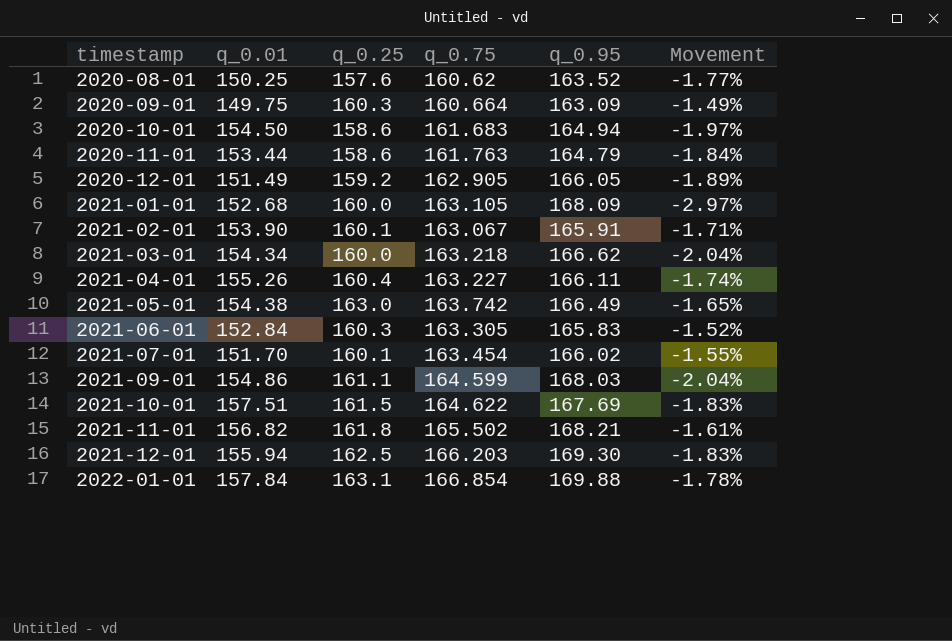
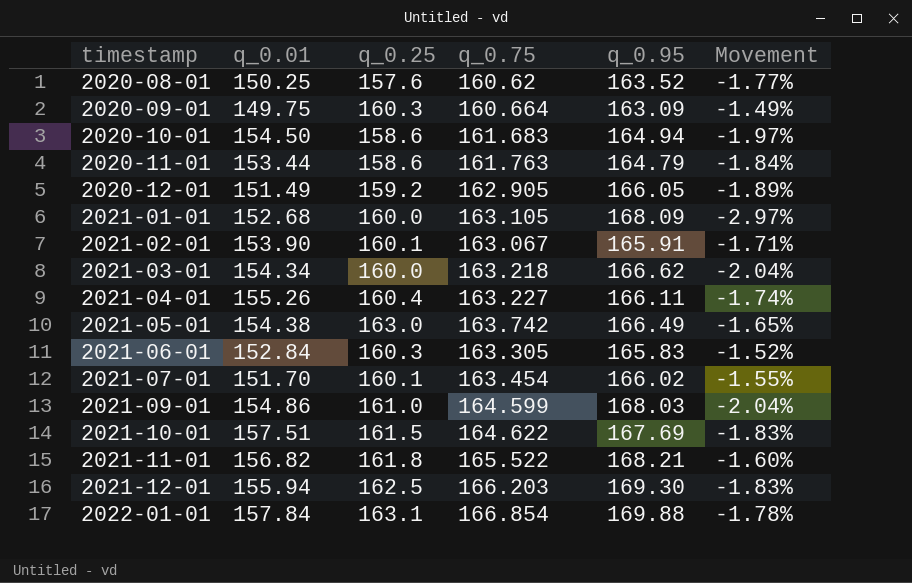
2021-09-01 | q_0.25: 161.1 -> 161.0
2021-11-01 | q_0.75: 165.502 -> 165.522
2021-11-01 | Movement: -1.61% -> -1.60%

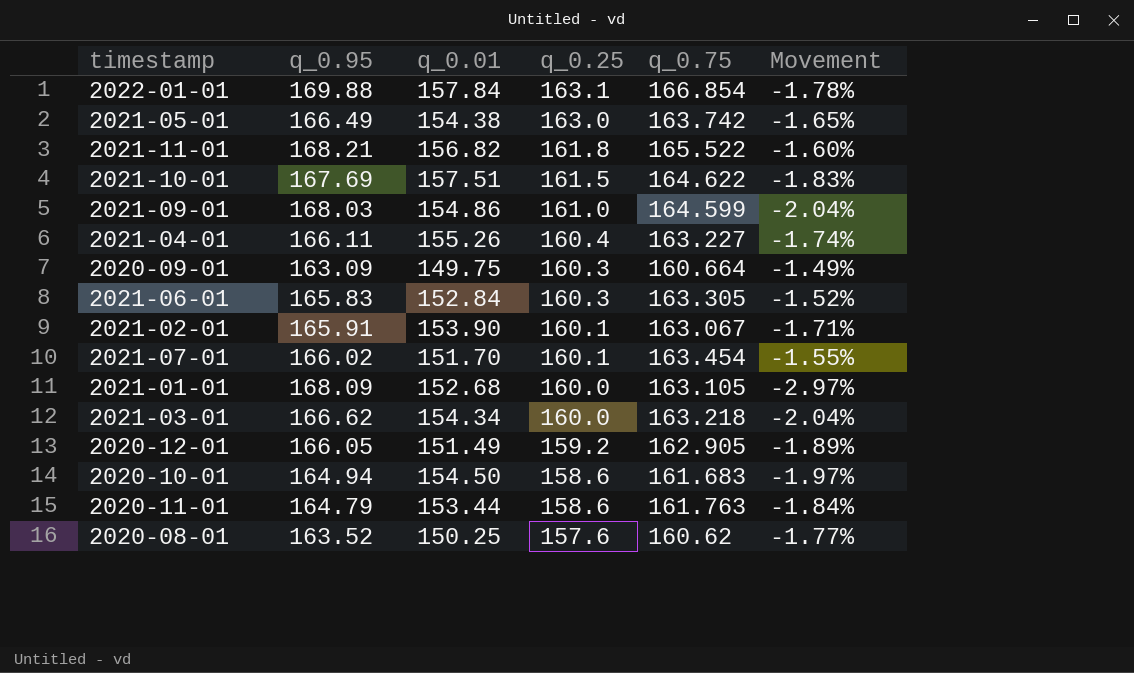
row order: timestamp ascending -> q_0.25 descending
column q_0.95 | position: 5 -> 2
row 2021-12-01: 155.94 | 162.5 | 166.203 | 169.30 | -1.83% -> none

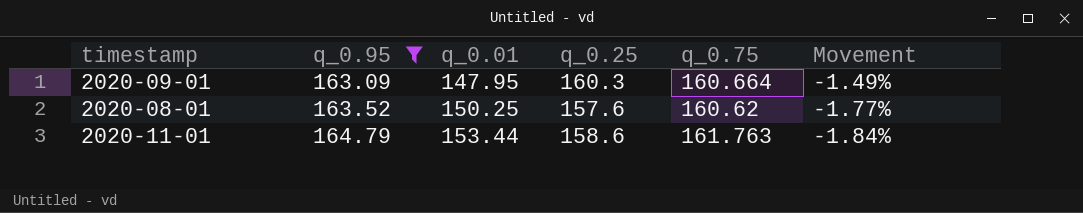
filter: none -> q_0.95 <= 164.79
row order: q_0.25 descending -> q_0.95 ascending
2020-09-01 | q_0.01: 149.75 -> 147.95

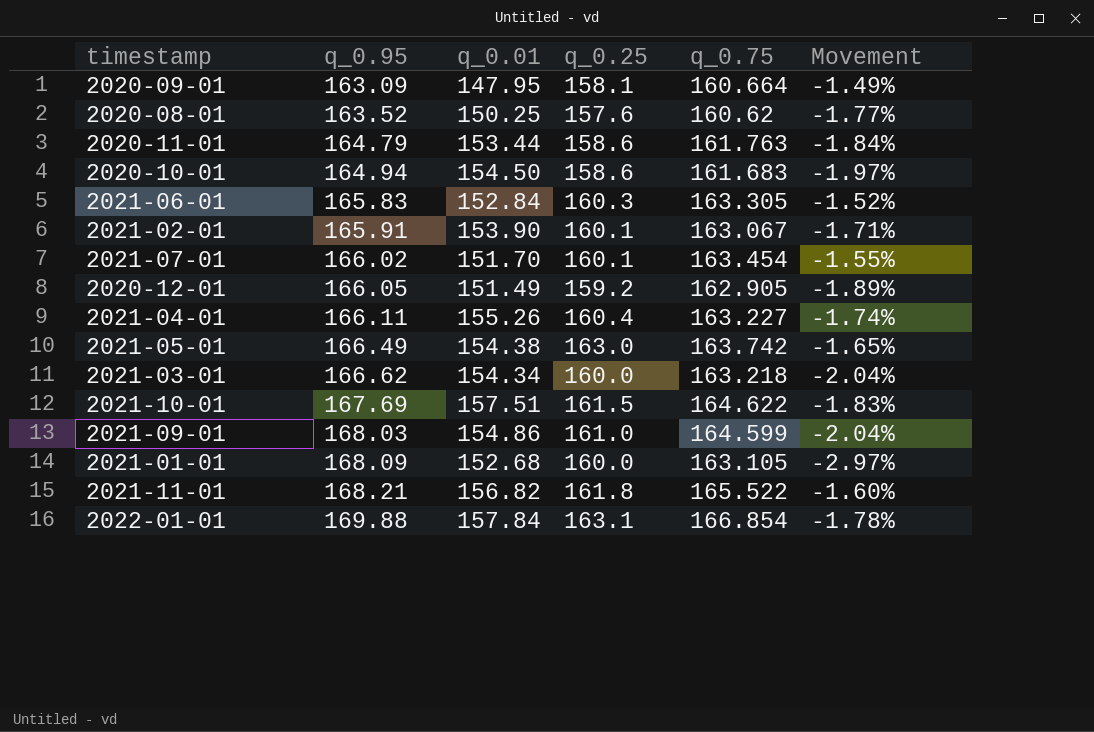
filter: q_0.95 <= 164.79 -> none
2020-09-01 | q_0.25: 160.3 -> 158.1

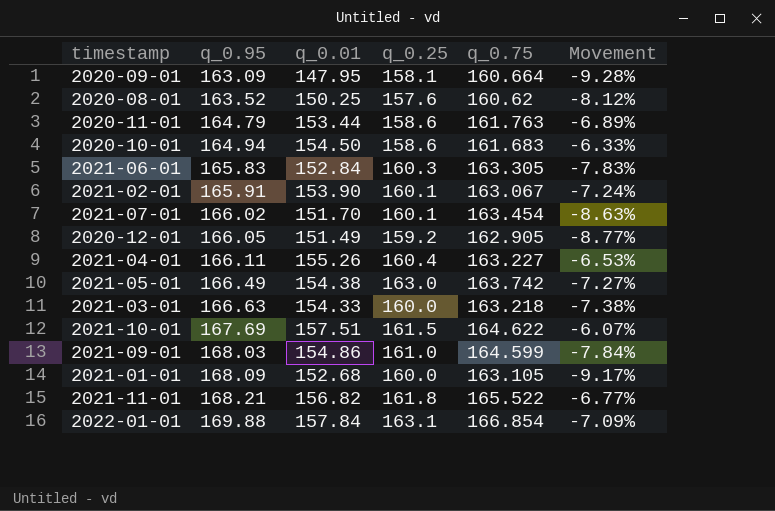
column Movement | formula: ([q_0.75] - [q_0.95]) / [q_0.95] -> ([q_0.01] - [q_0.95]) / [q_0.95]
2021-03-01 | q_0.95: 166.62 -> 166.63
2021-03-01 | q_0.01: 154.34 -> 154.33

